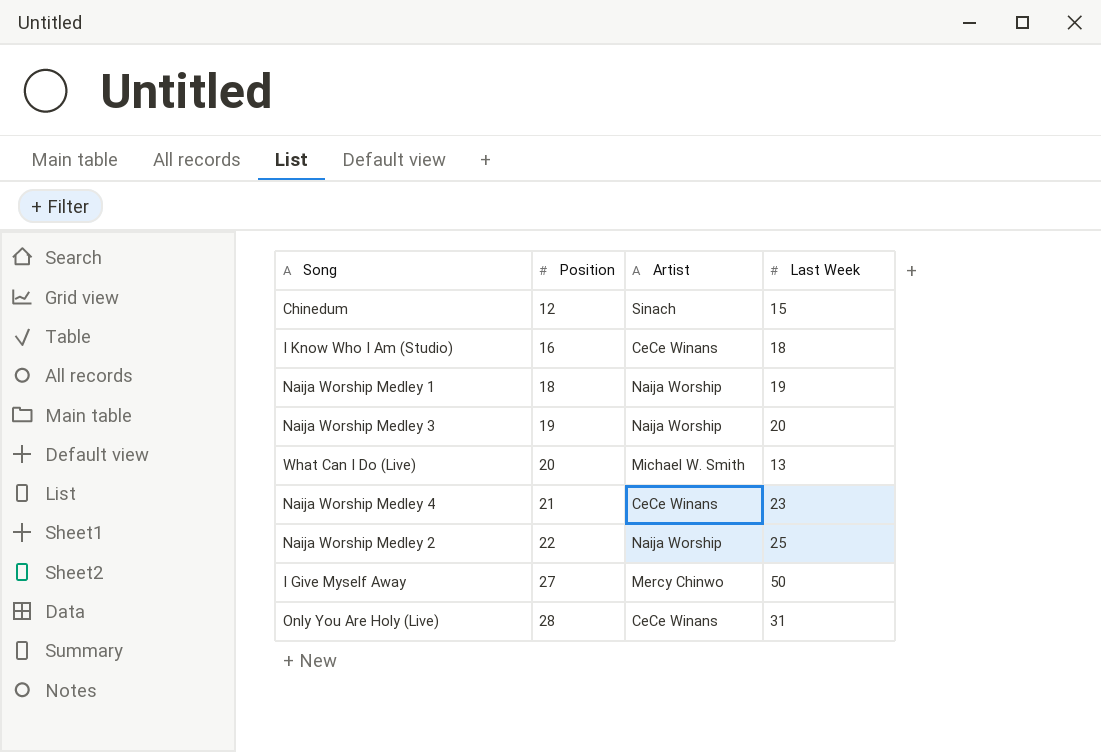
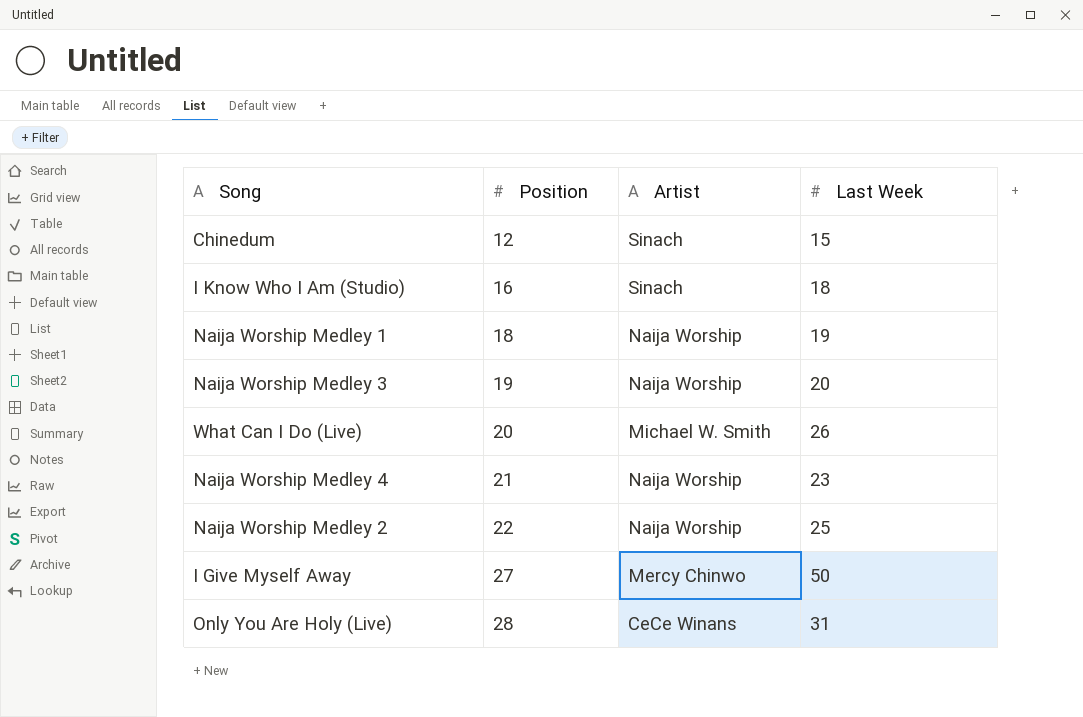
I Know Who I Am (Studio) | Artist: CeCe Winans -> Sinach
What Can I Do (Live) | Last Week: 13 -> 26
Naija Worship Medley 4 | Artist: CeCe Winans -> Naija Worship

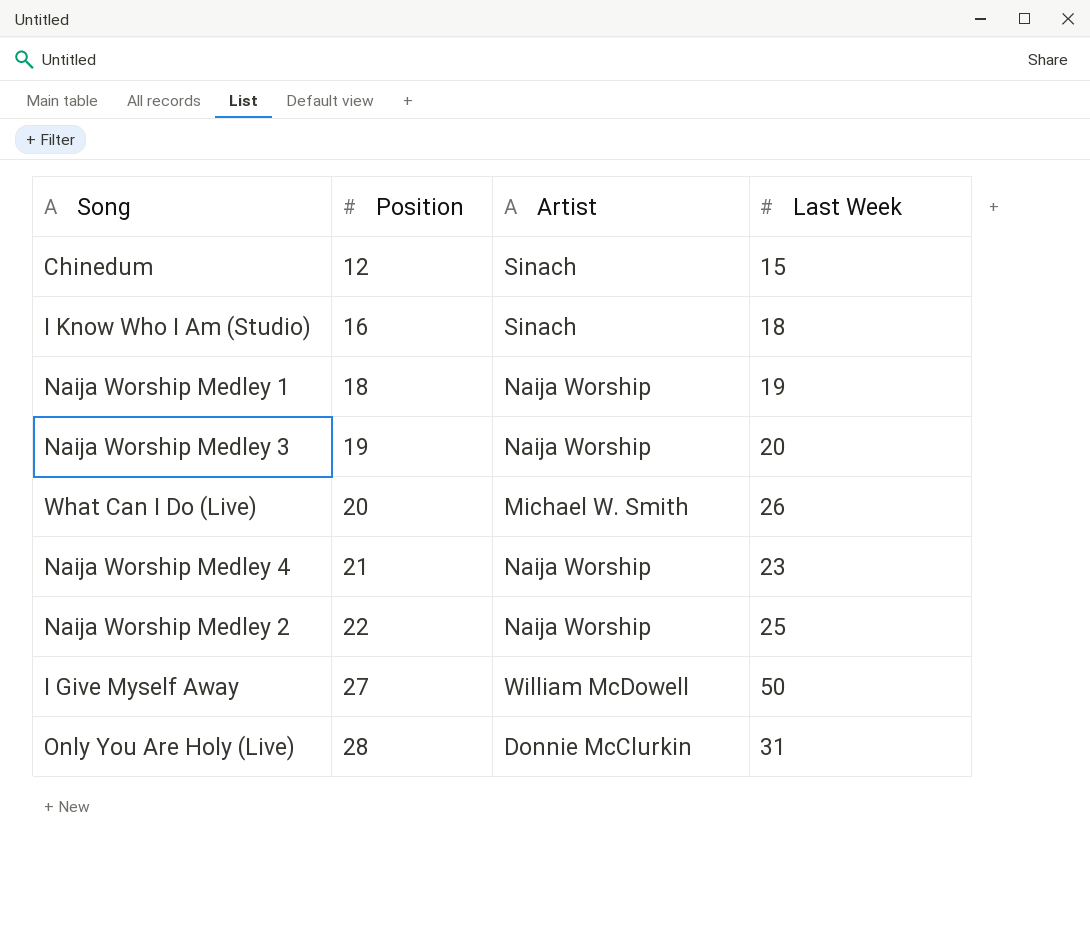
I Give Myself Away | Artist: Mercy Chinwo -> William McDowell
Only You Are Holy (Live) | Artist: CeCe Winans -> Donnie McClurkin

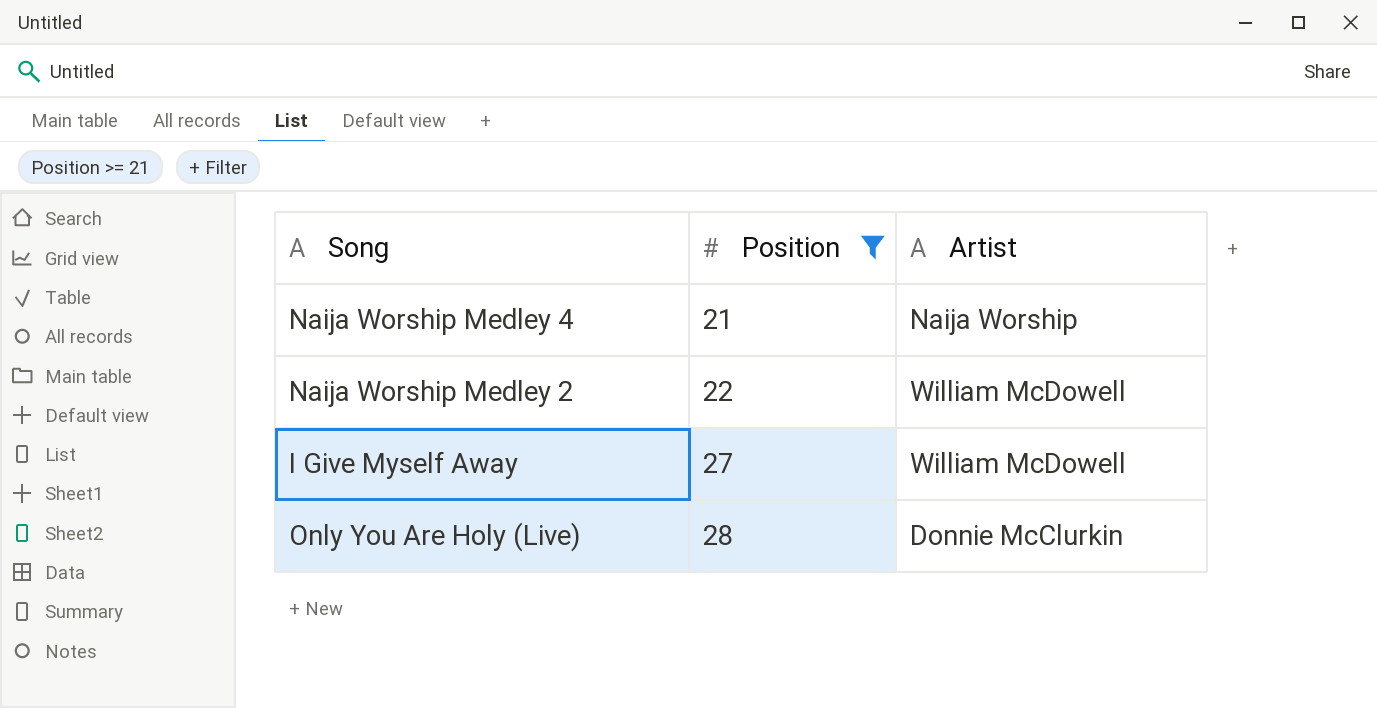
filter: none -> Position >= 21
column Last Week | position: 4 -> none
Naija Worship Medley 2 | Artist: Naija Worship -> William McDowell

